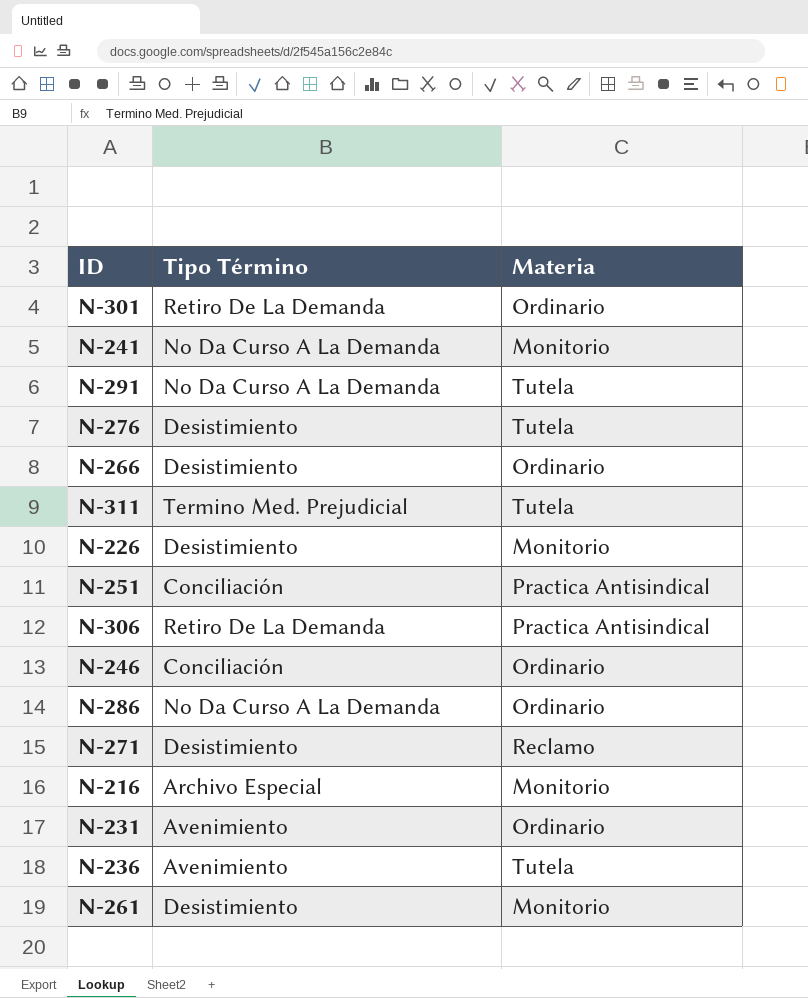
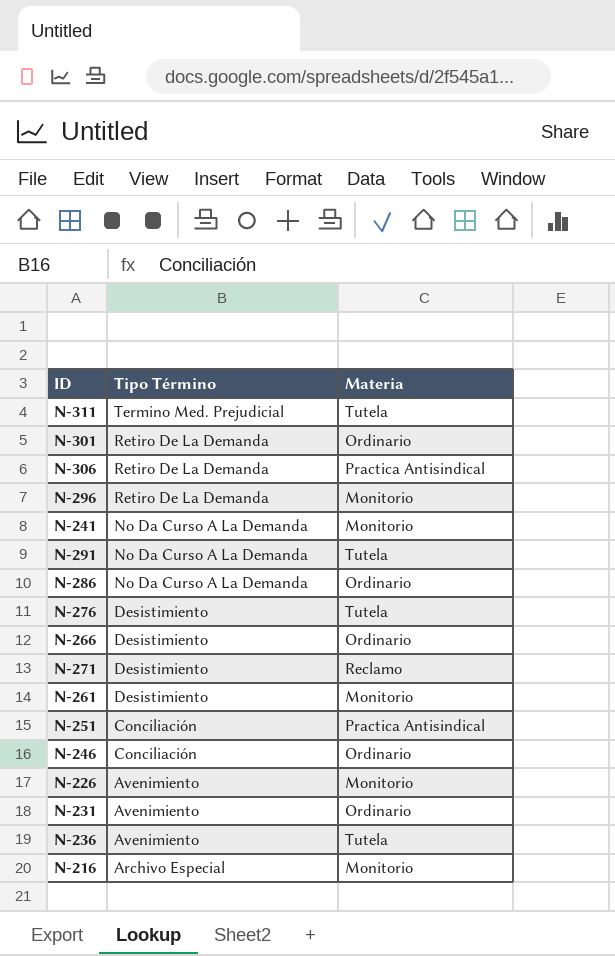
row order: none -> Tipo Término descending
row N-296: none -> Retiro De La Demanda | Monitorio
N-226 | Tipo Término: Desistimiento -> Avenimiento

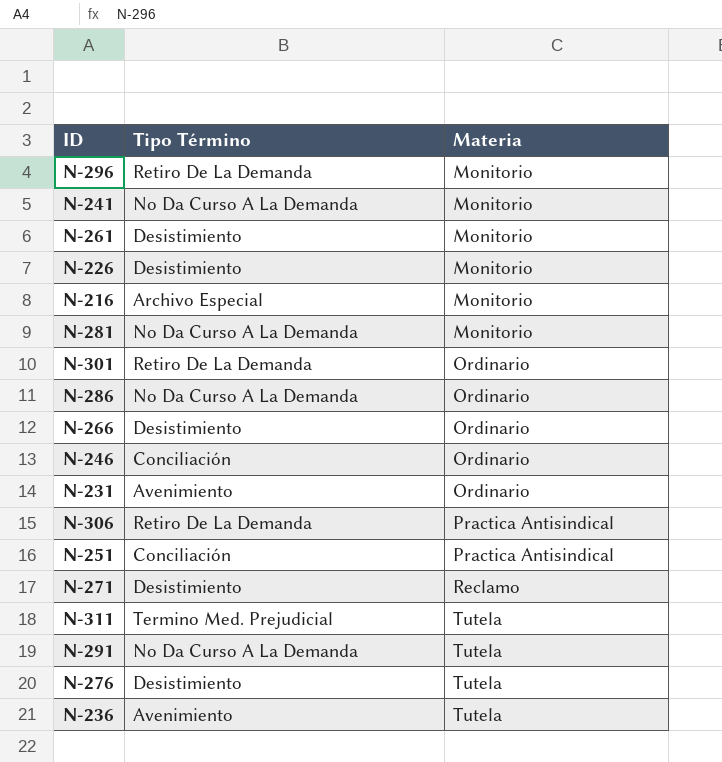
row order: Tipo Término descending -> Materia ascending
N-226 | Tipo Término: Avenimiento -> Desistimiento
row N-281: none -> No Da Curso A La Demanda | Monitorio

